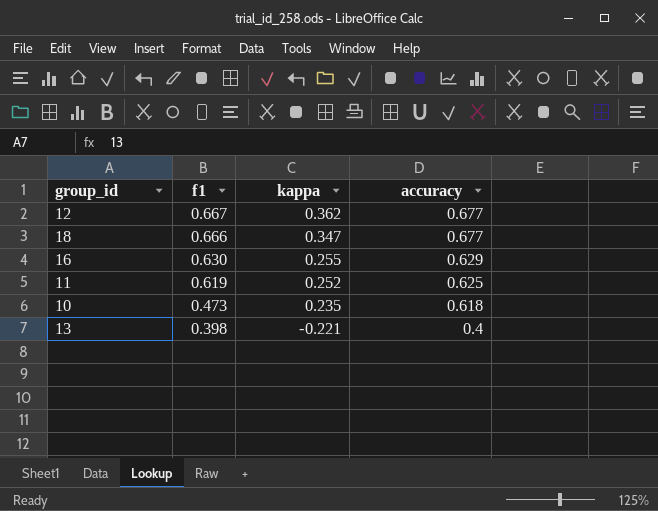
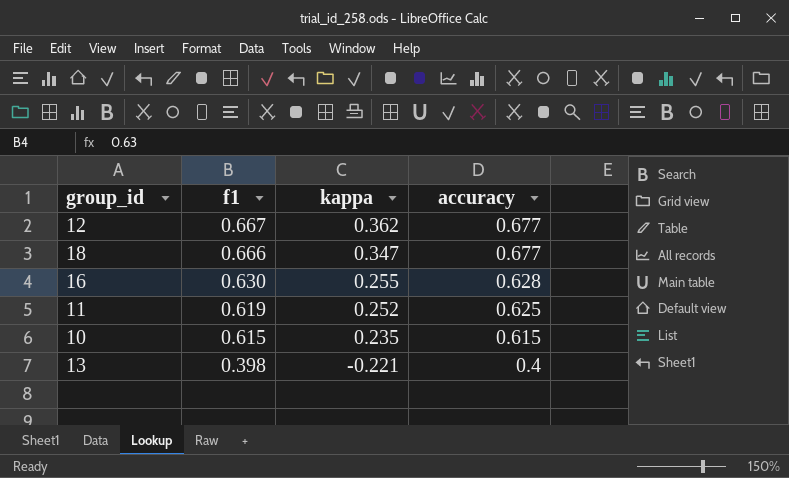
16 | accuracy: 0.629 -> 0.628
10 | f1: 0.473 -> 0.615
10 | accuracy: 0.618 -> 0.615

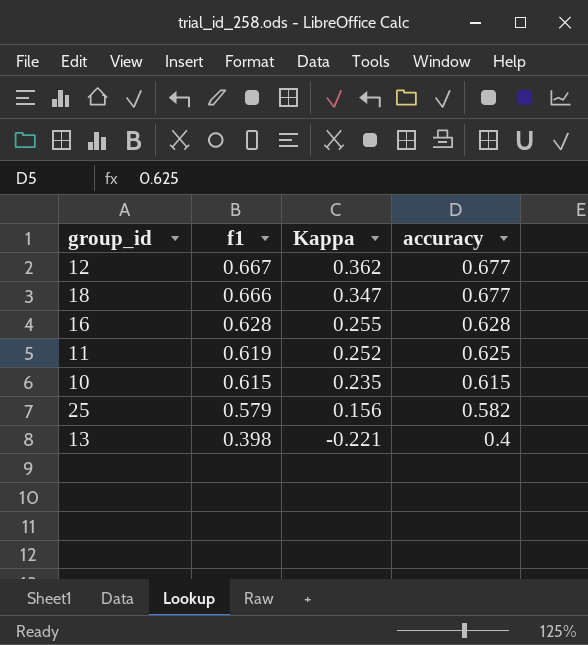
column name: kappa -> Kappa
16 | f1: 0.630 -> 0.628
row 25: none -> 0.579 | 0.156 | 0.582

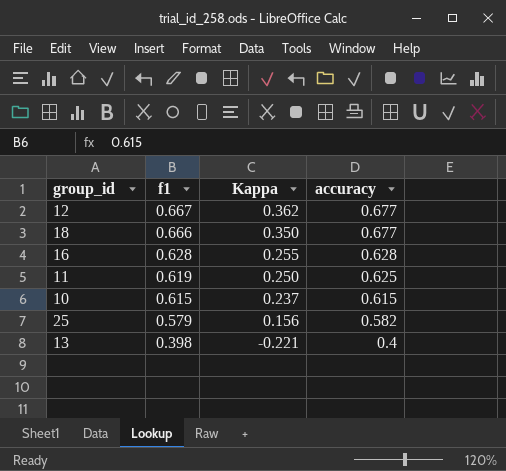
18 | Kappa: 0.347 -> 0.350
11 | Kappa: 0.252 -> 0.250
10 | Kappa: 0.235 -> 0.237

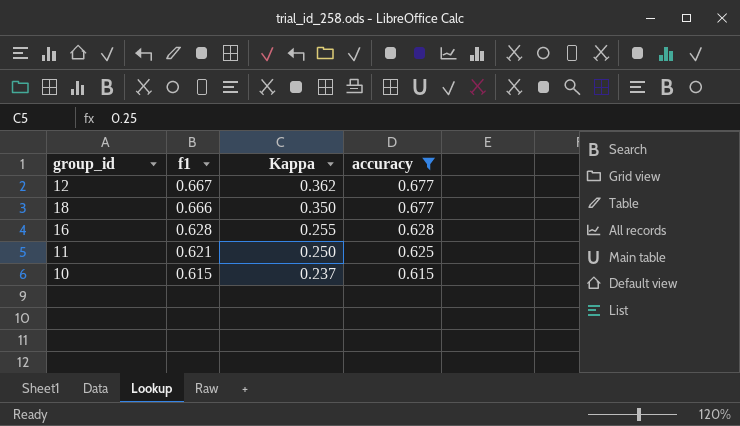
filter: none -> accuracy >= 0.615
11 | f1: 0.619 -> 0.621

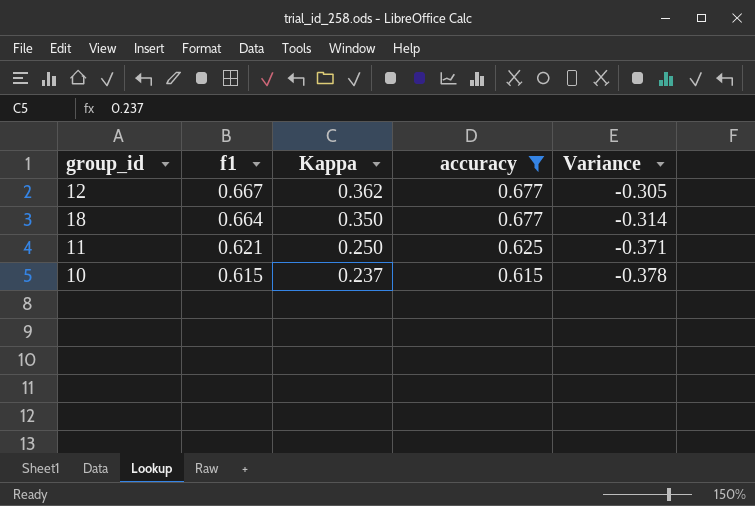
column Variance | formula: none -> [Kappa] - [f1]
row 16: 0.628 | 0.255 | 0.628 -> none
18 | f1: 0.666 -> 0.664

